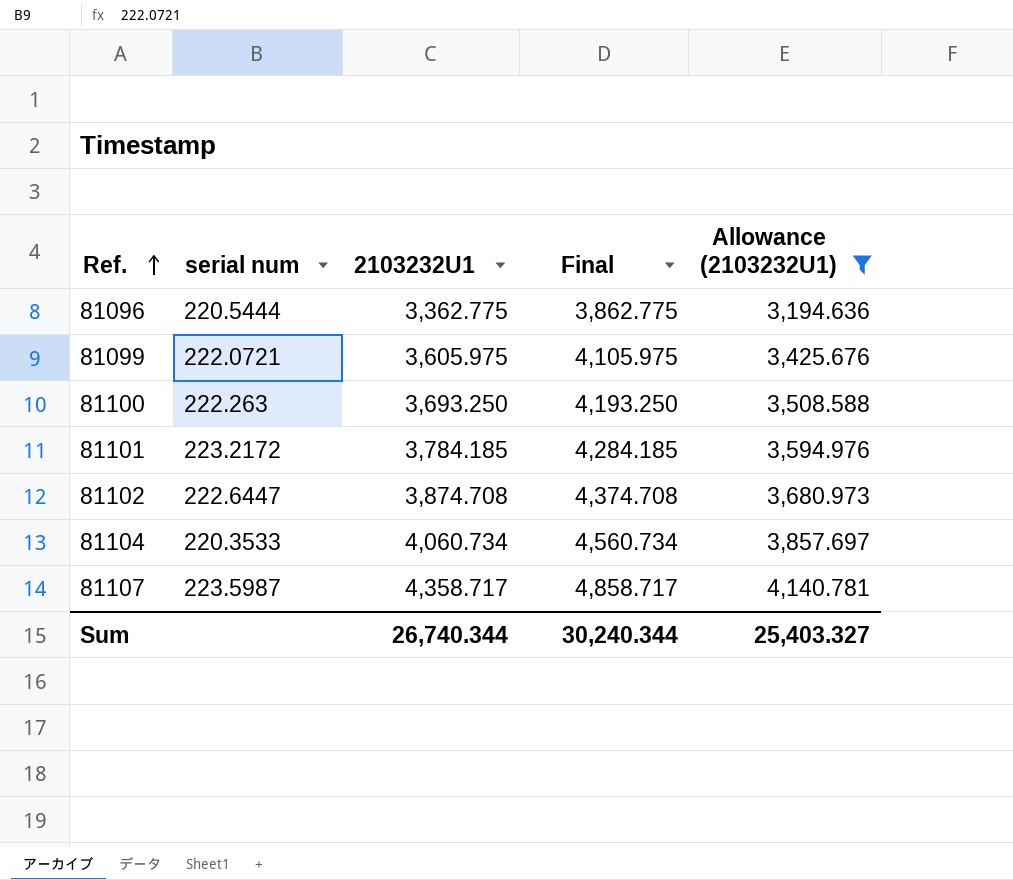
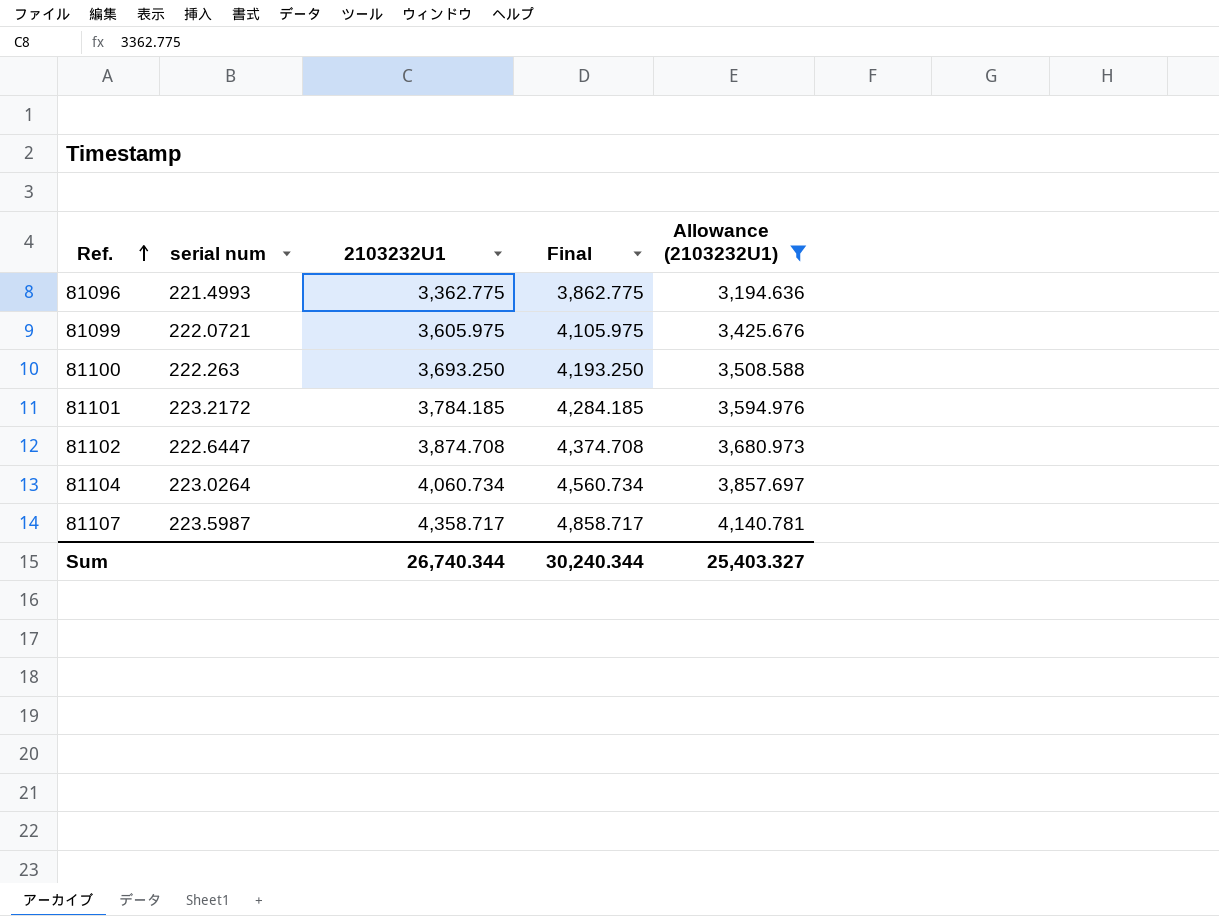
81096 | serial num: 220.5444 -> 221.4993
81104 | serial num: 220.3533 -> 223.0264

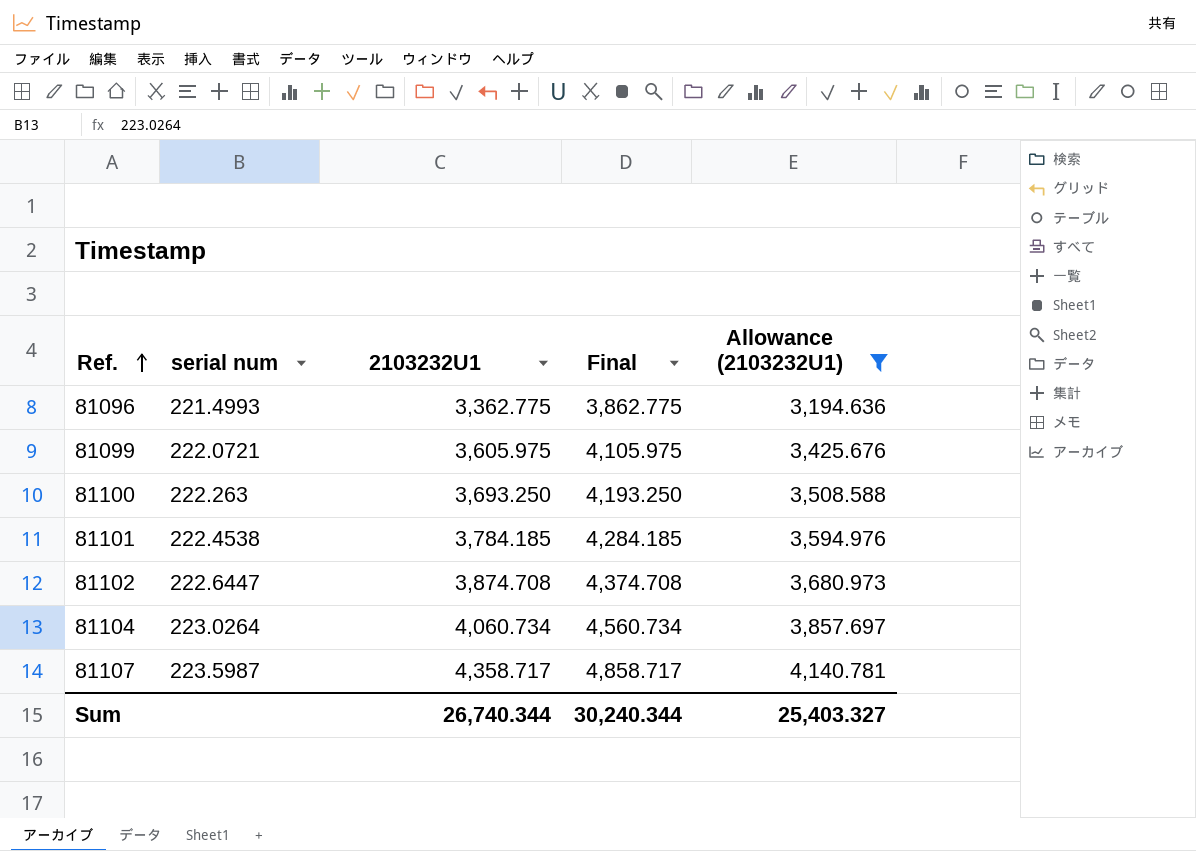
81101 | serial num: 223.2172 -> 222.4538

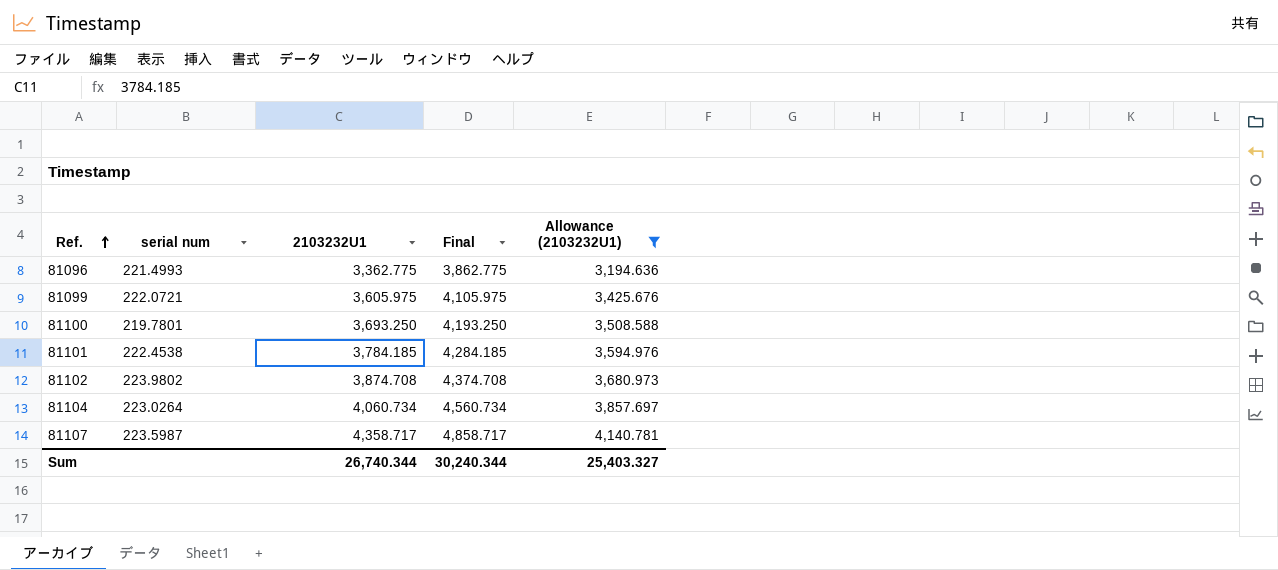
81100 | serial num: 222.263 -> 219.7801
81102 | serial num: 222.6447 -> 223.9802

